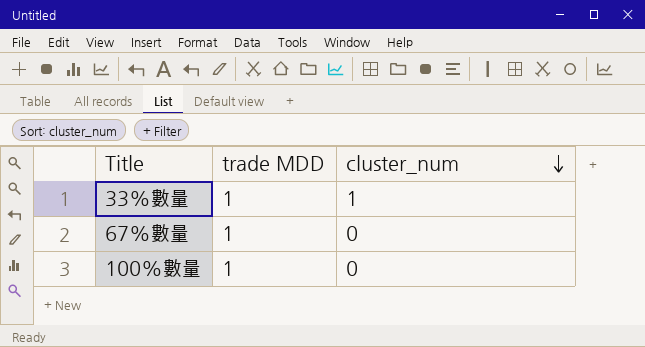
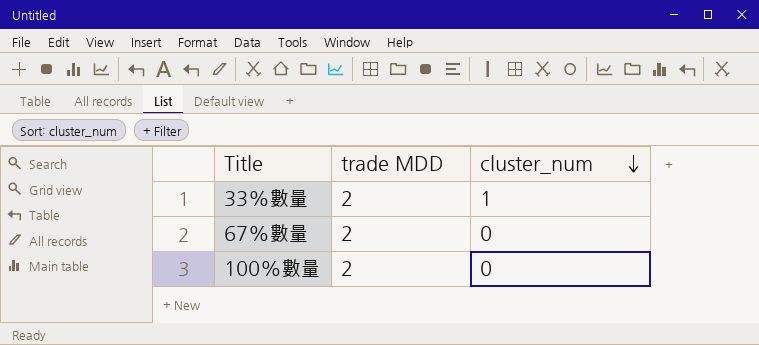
33%數量 | trade MDD: 1 -> 2
67%數量 | trade MDD: 1 -> 2
100%數量 | trade MDD: 1 -> 2

